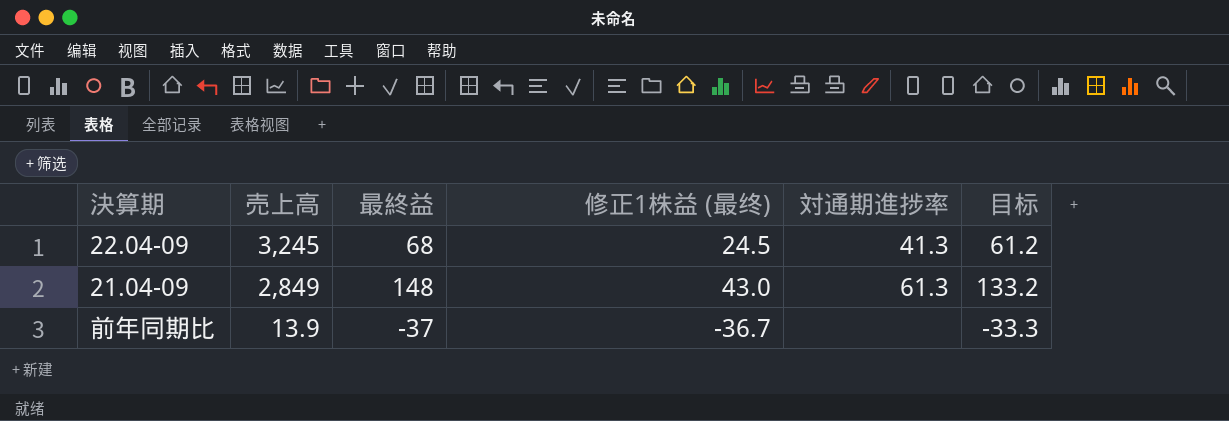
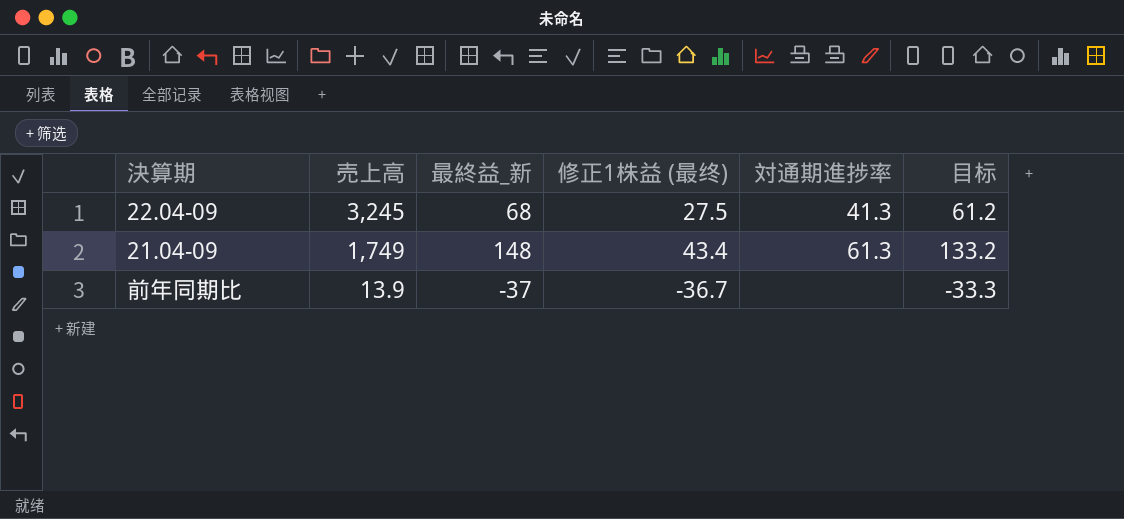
column name: 最終益 -> 最終益_新
22.04-09 | 修正1株益 (最终): 24.5 -> 27.5
21.04-09 | 売上高: 2,849 -> 1,749
21.04-09 | 修正1株益 (最终): 43.0 -> 43.4

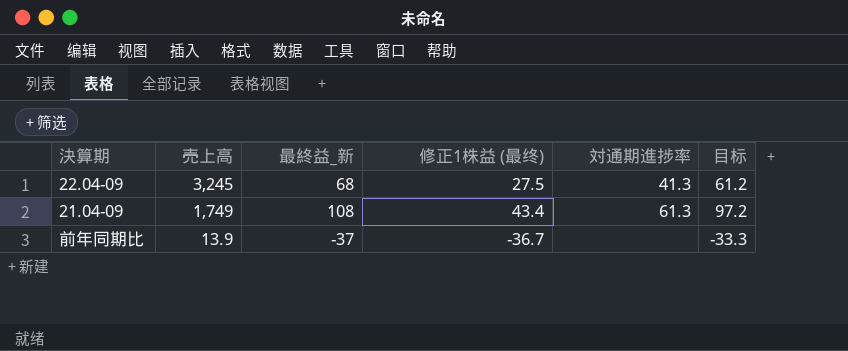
21.04-09 | 最終益_新: 148 -> 108
21.04-09 | 目标: 133.2 -> 97.2

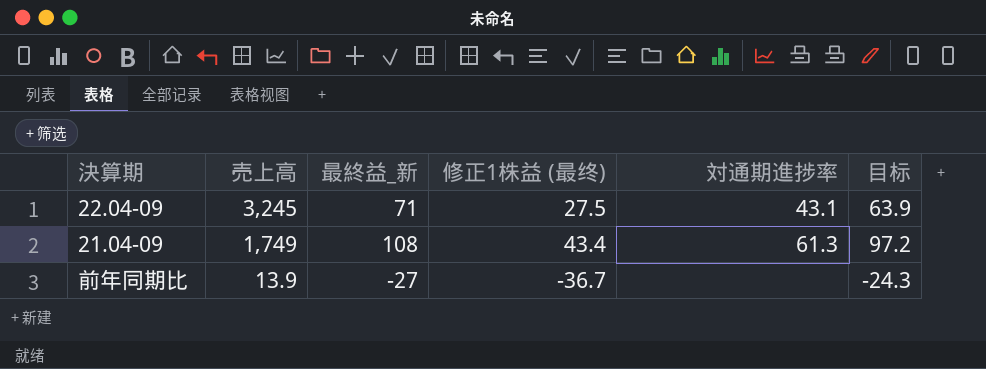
22.04-09 | 最終益_新: 68 -> 71
22.04-09 | 対通期進捗率: 41.3 -> 43.1
22.04-09 | 目标: 61.2 -> 63.9
前年同期比 | 最終益_新: -37 -> -27
前年同期比 | 目标: -33.3 -> -24.3

